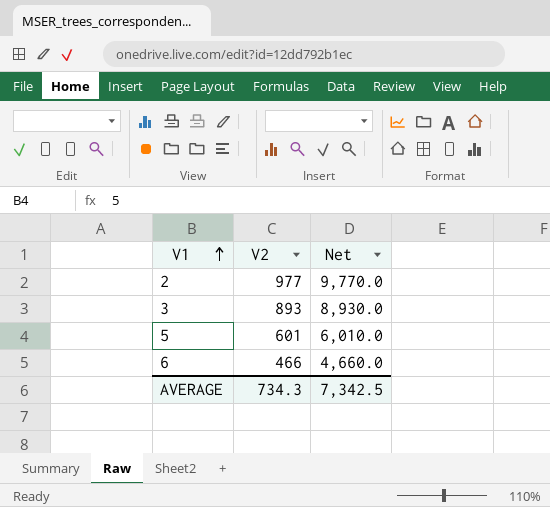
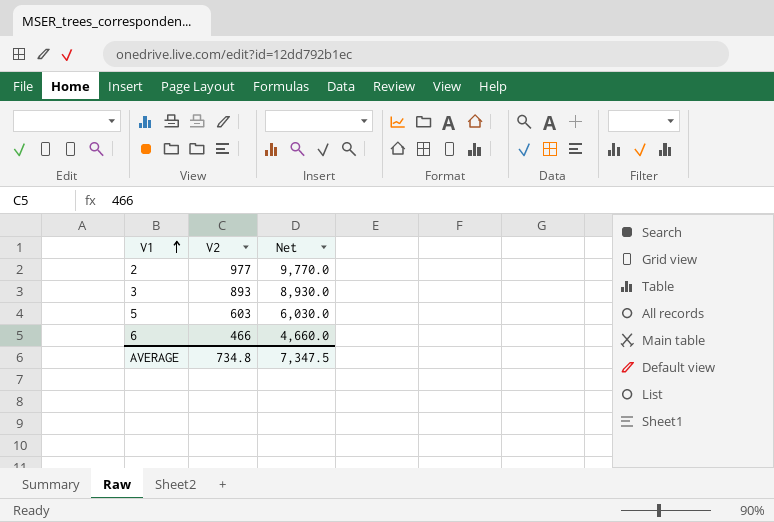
5 | V2: 601 -> 603
5 | Net: 6,010.0 -> 6,030.0
AVERAGE | V2: 734.3 -> 734.8
AVERAGE | Net: 7,342.5 -> 7,347.5

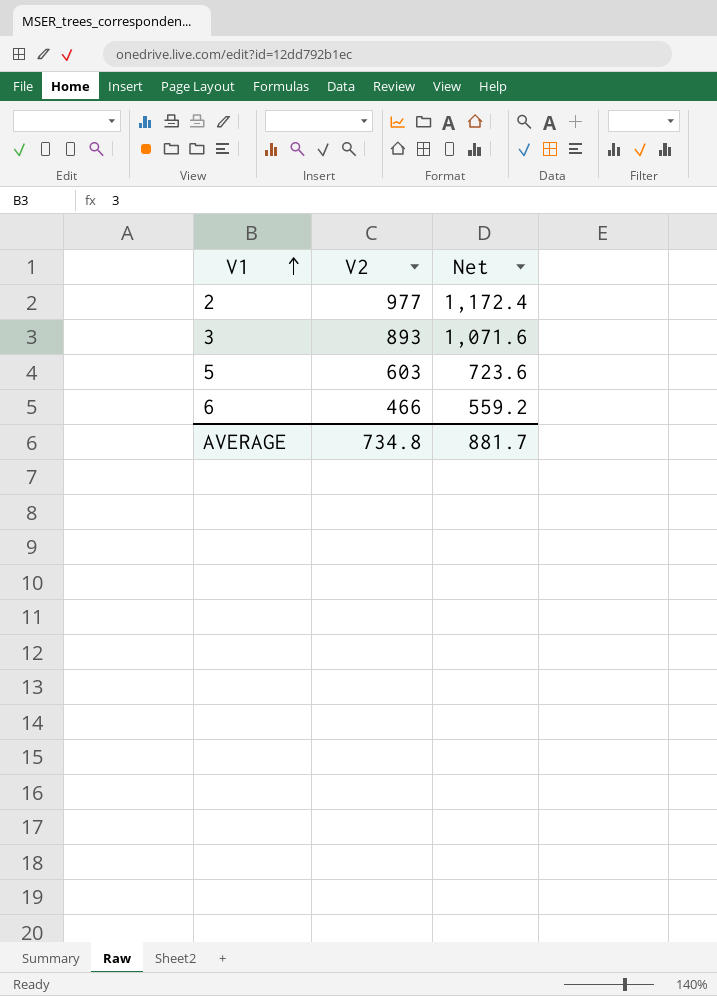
column Net | formula: [V2] * 10 -> [V2] * 1.2
AVERAGE | Net: 7,347.5 -> 881.7

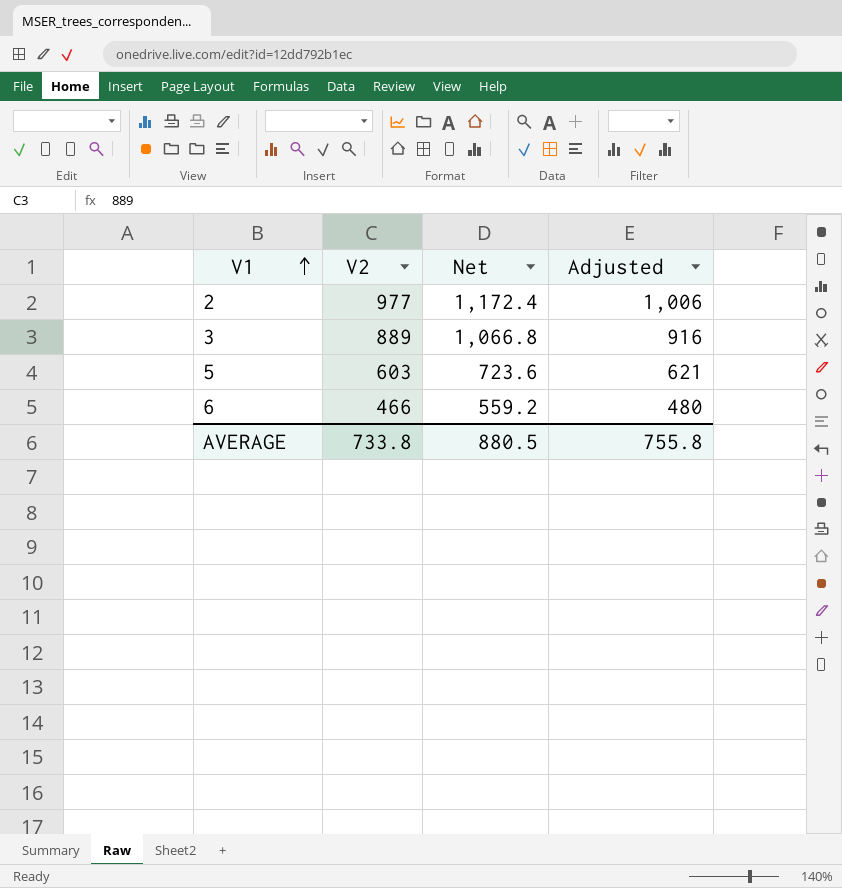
column Adjusted | formula: none -> [V2] * 1.03
3 | V2: 893 -> 889
3 | Net: 1,071.6 -> 1,066.8
AVERAGE | V2: 734.8 -> 733.8
AVERAGE | Net: 881.7 -> 880.5

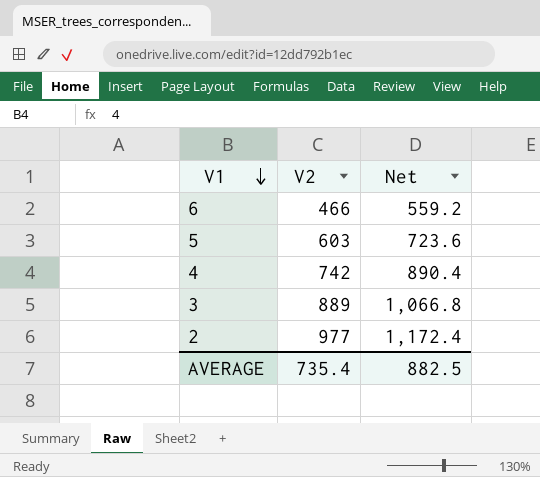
row order: V1 ascending -> V1 descending
column Adjusted | formula: [V2] * 1.03 -> none
row 4: none -> 742 | 890.4
AVERAGE | V2: 733.8 -> 735.4
AVERAGE | Net: 880.5 -> 882.5

